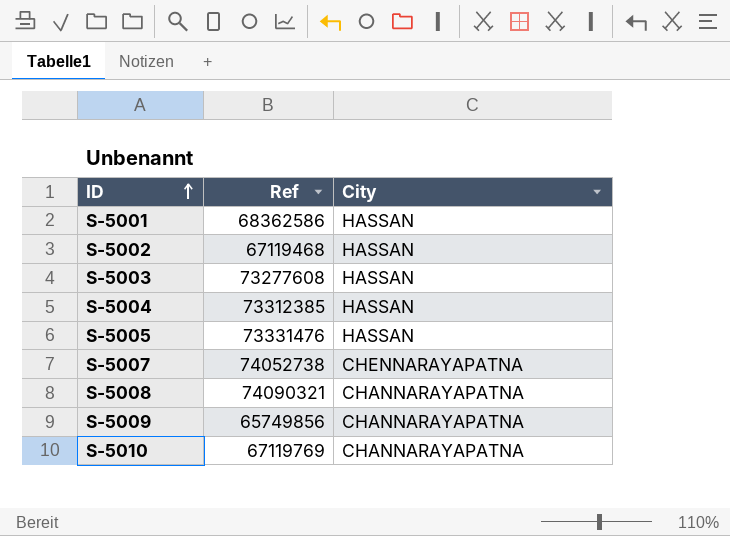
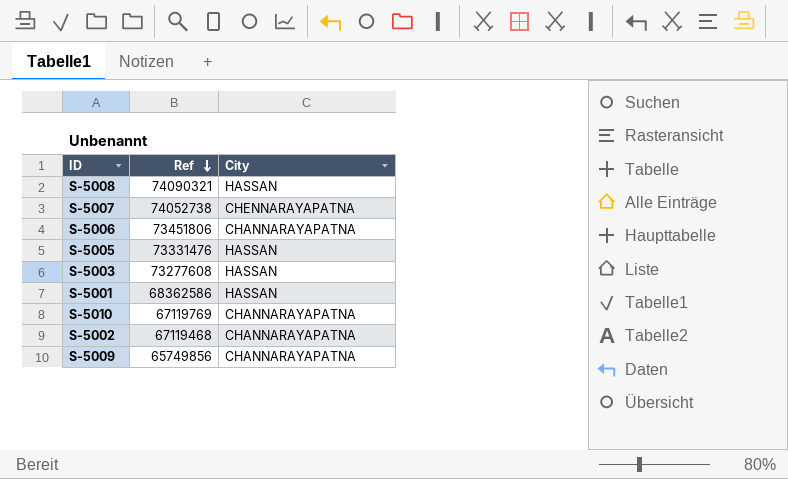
row order: ID ascending -> Ref descending
row S-5004: 73312385 | HASSAN -> none
S-5008 | City: CHANNARAYAPATNA -> HASSAN
row S-5006: none -> 73451806 | CHANNARAYAPATNA
S-5002 | City: HASSAN -> CHANNARAYAPATNA

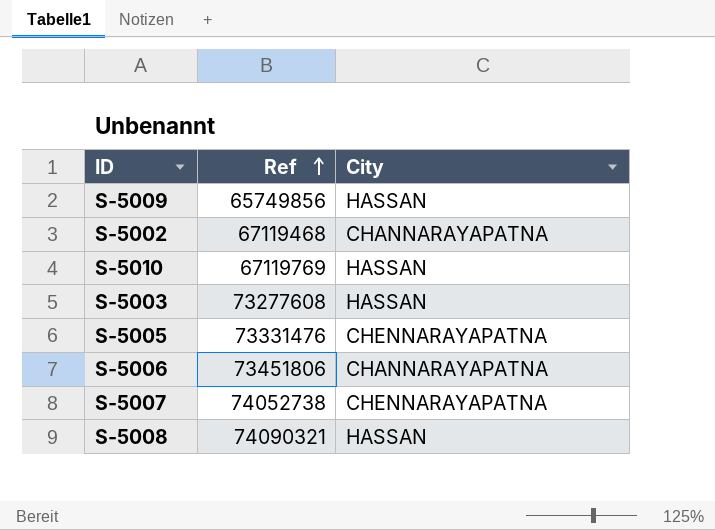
row order: Ref descending -> Ref ascending
row S-5001: 68362586 | HASSAN -> none
S-5009 | City: CHANNARAYAPATNA -> HASSAN
S-5010 | City: CHANNARAYAPATNA -> HASSAN
S-5005 | City: HASSAN -> CHENNARAYAPATNA

